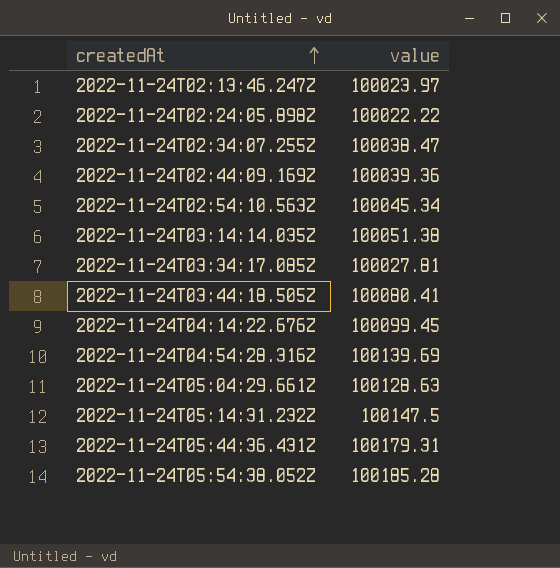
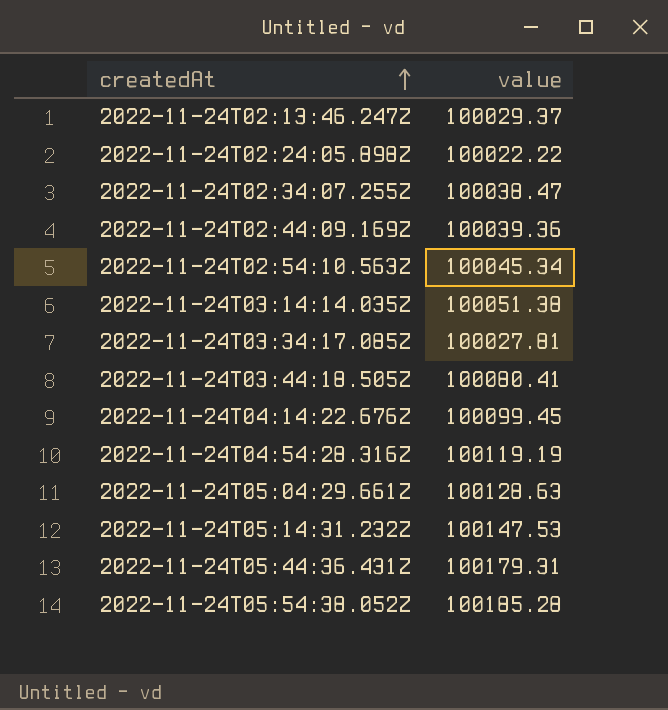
2022-11-24T02:13:46.247Z | value: 100023.97 -> 100029.37
2022-11-24T04:54:28.316Z | value: 100139.69 -> 100119.19
2022-11-24T05:14:31.232Z | value: 100147.5 -> 100147.53

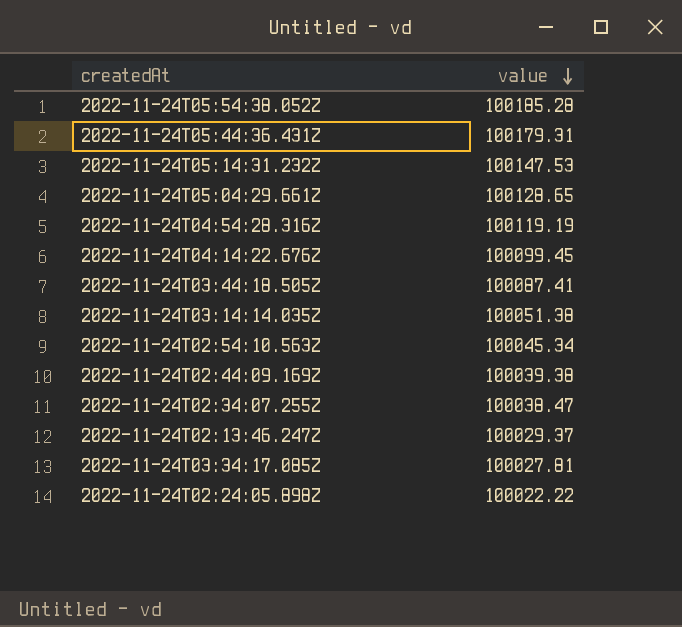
row order: createdAt ascending -> value descending
2022-11-24T05:04:29.661Z | value: 100128.63 -> 100128.65
2022-11-24T03:44:18.505Z | value: 100080.41 -> 100087.41
2022-11-24T02:44:09.169Z | value: 100039.36 -> 100039.38

